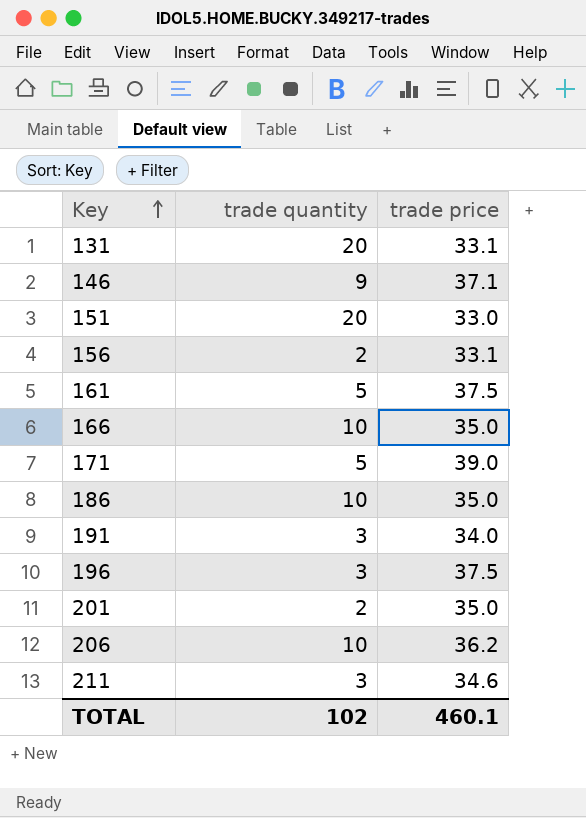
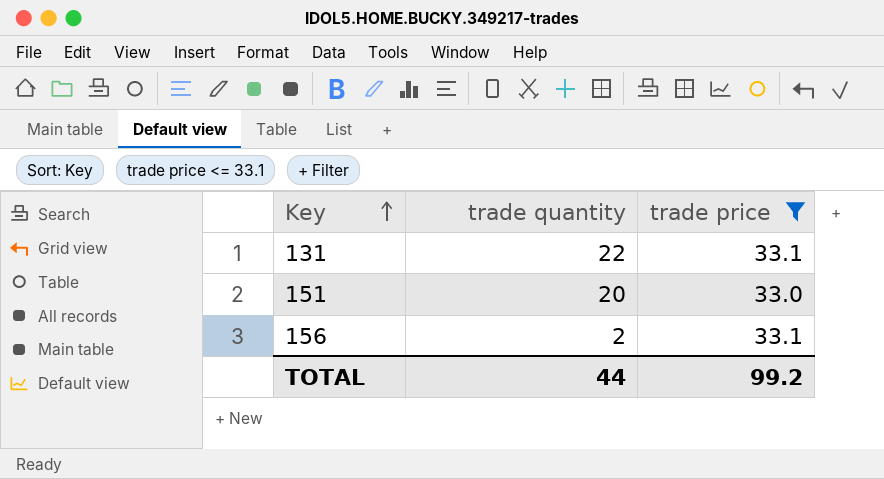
filter: none -> trade price <= 33.1
131 | trade quantity: 20 -> 22
TOTAL | trade quantity: 102 -> 44
TOTAL | trade price: 460.1 -> 99.2

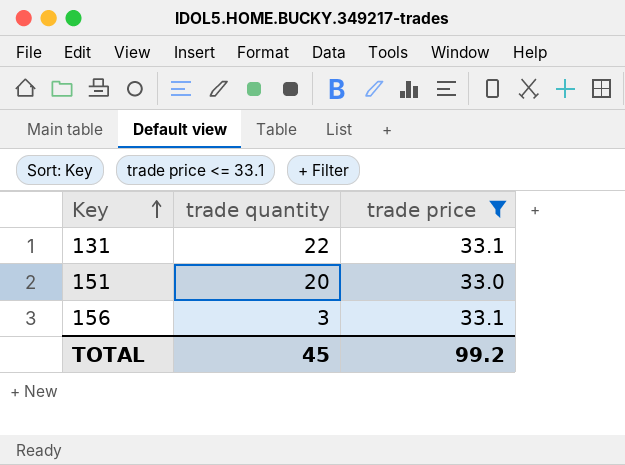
156 | trade quantity: 2 -> 3
TOTAL | trade quantity: 44 -> 45

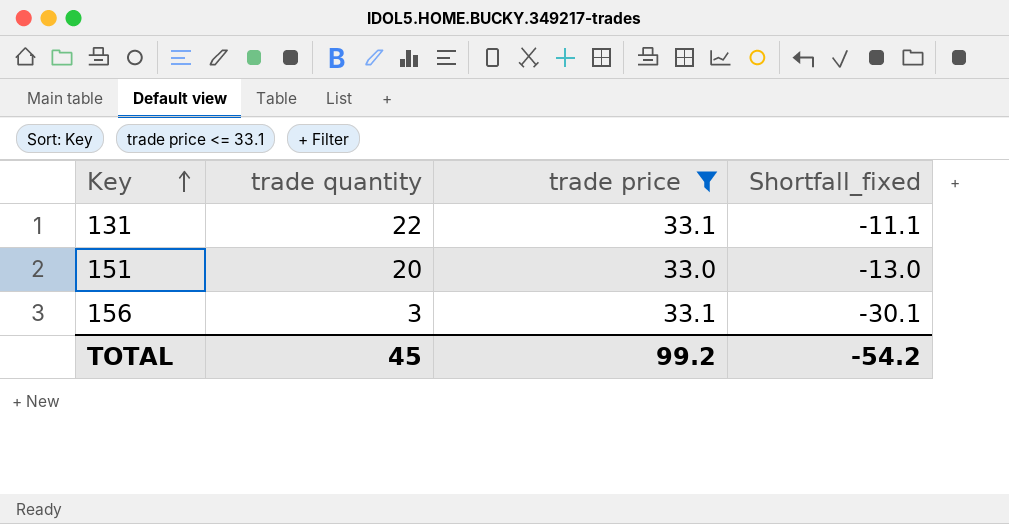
column Shortfall_fixed | formula: none -> [trade quantity] - [trade price]

